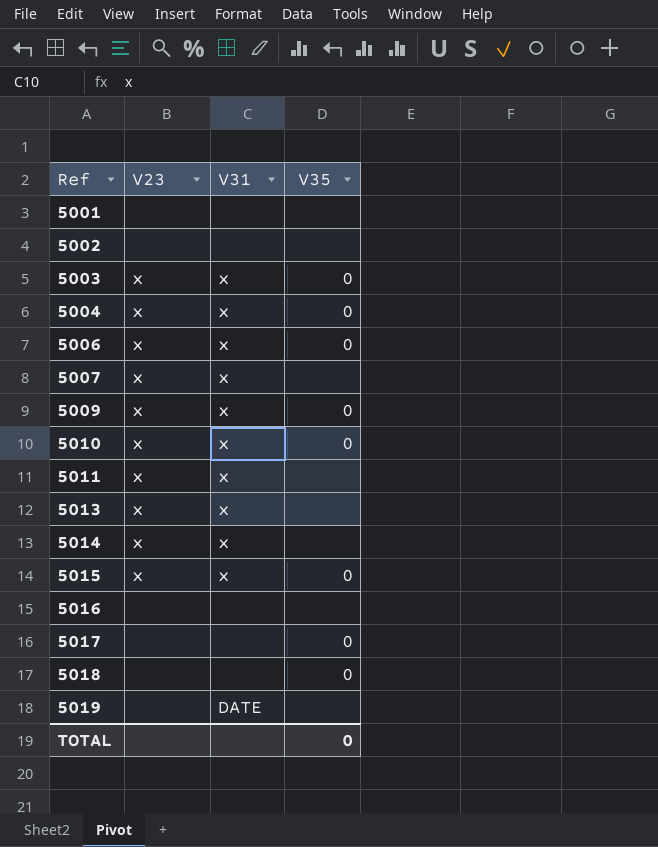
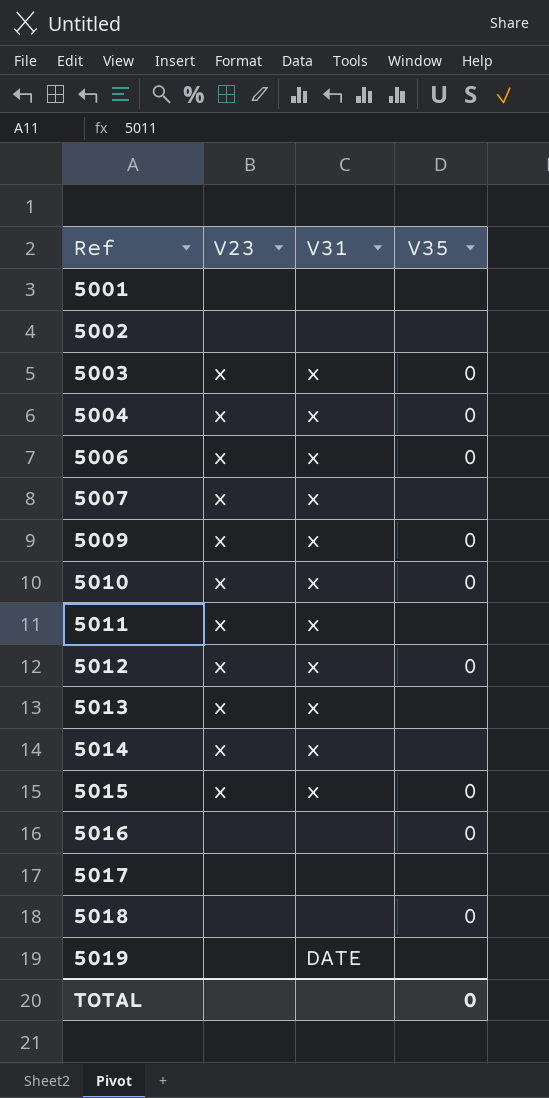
row 5012: none -> x | x | 0
5016 | V35: none -> 0
5017 | V35: 0 -> none

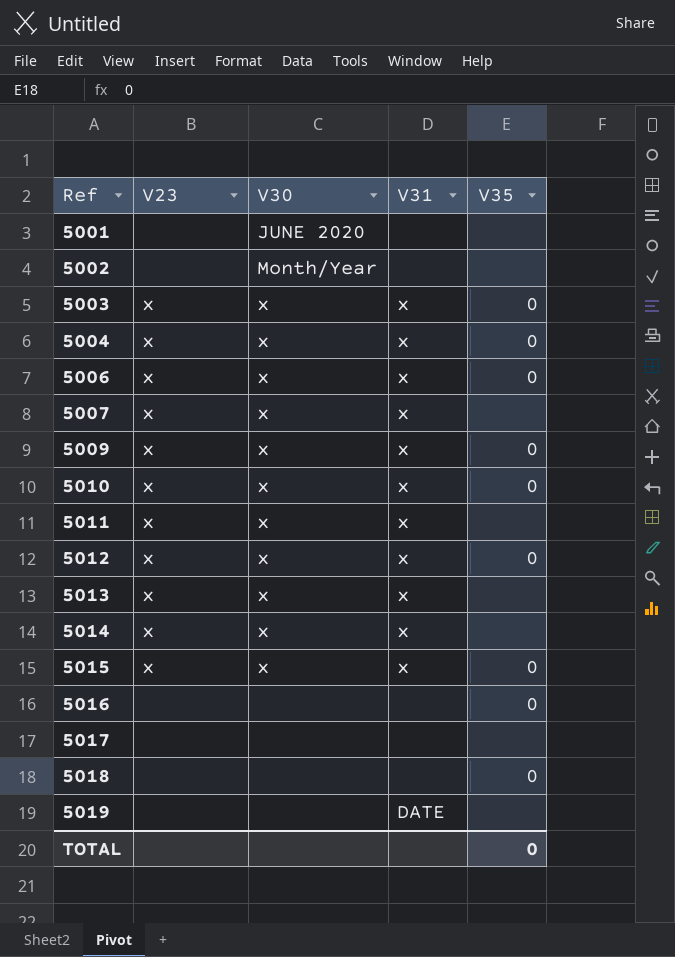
column V30 | position: none -> 3

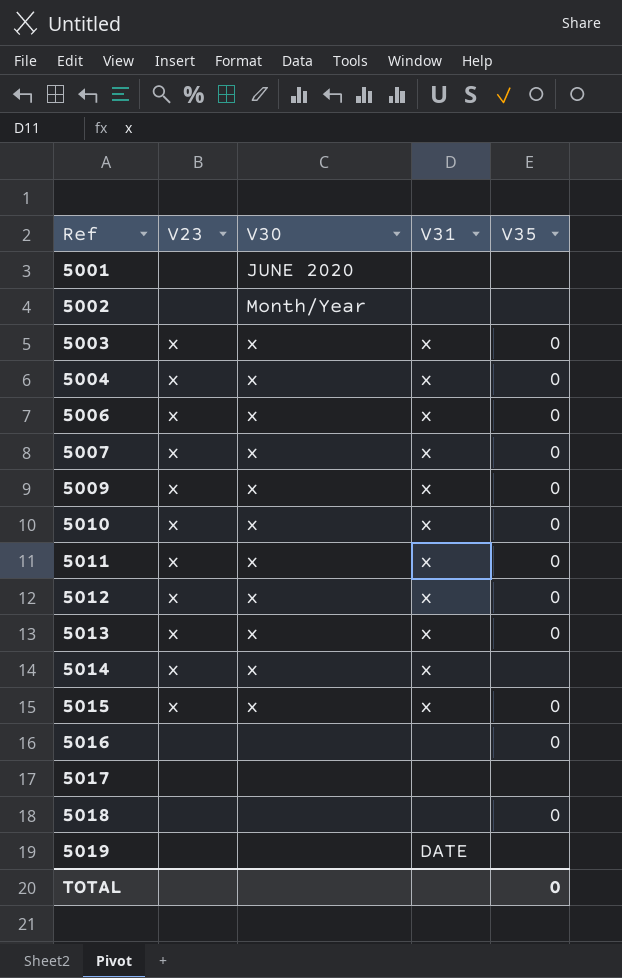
5007 | V35: none -> 0
5011 | V35: none -> 0
5013 | V35: none -> 0

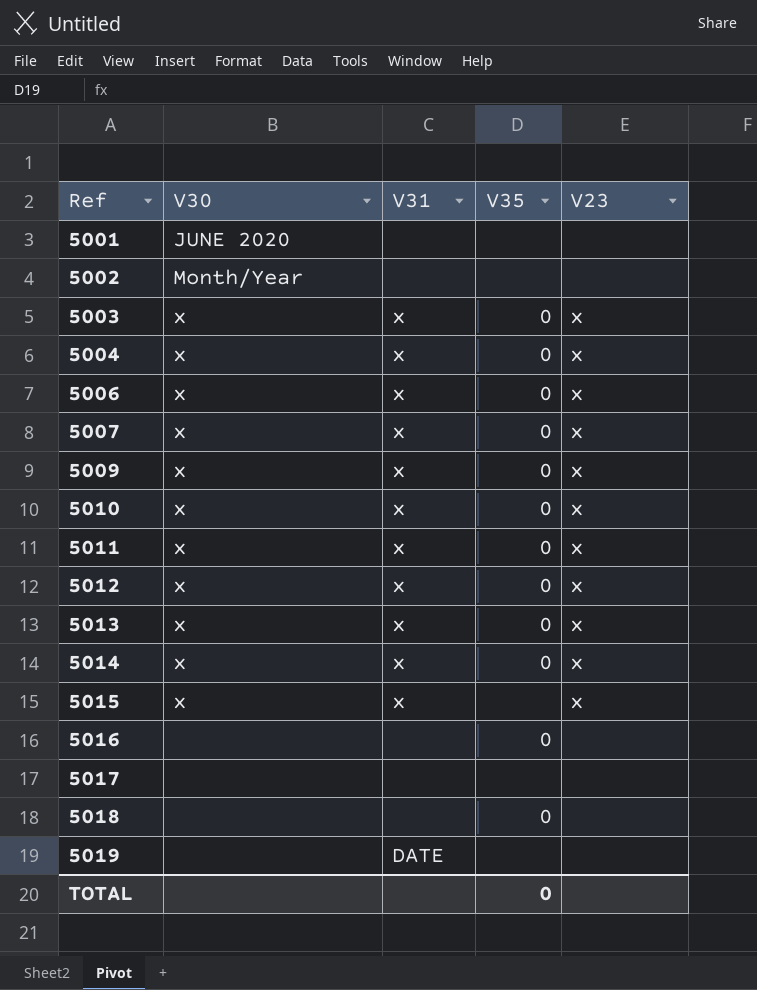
column V23 | position: 2 -> 5
5014 | V35: none -> 0
5015 | V35: 0 -> none

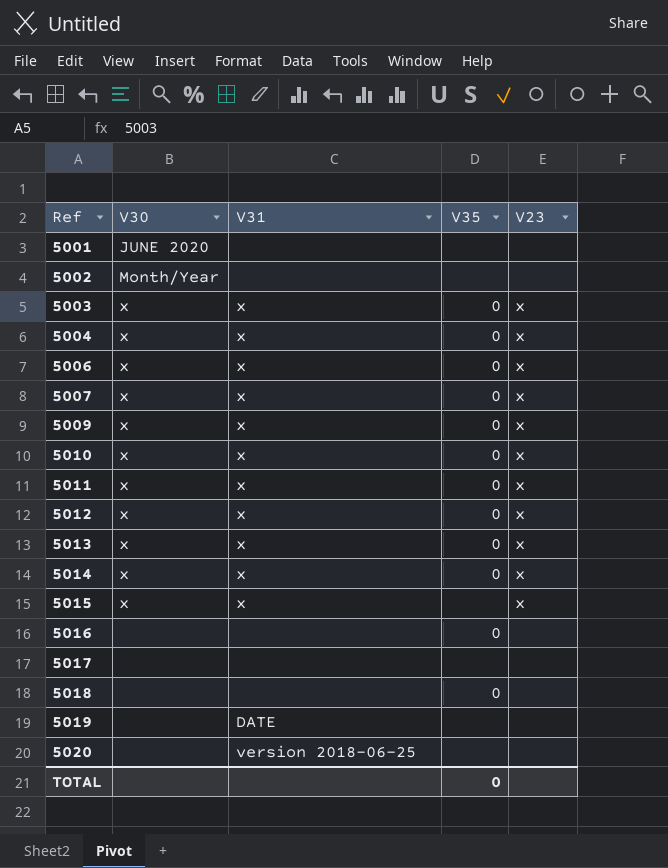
row 5020: none -> none | version 2018-06-25 | none | none

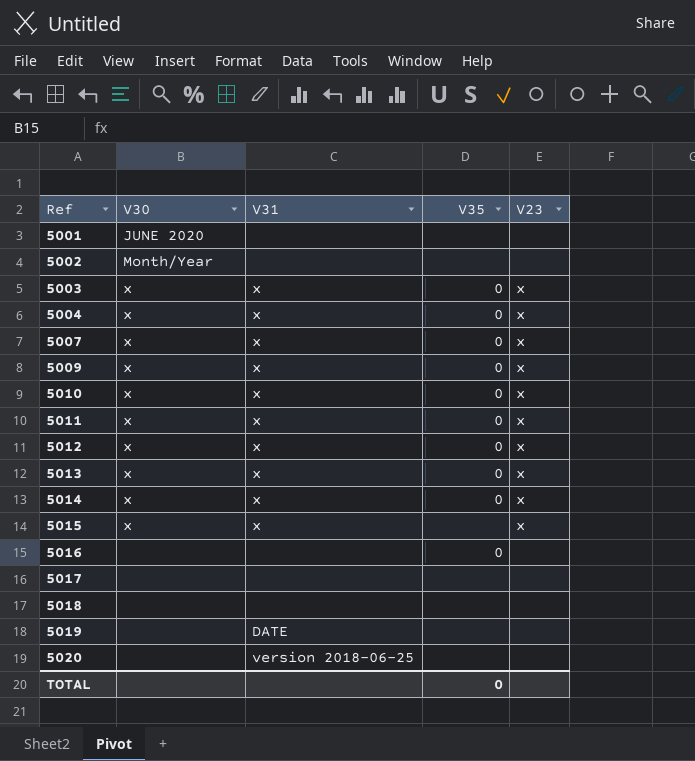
row 5006: x | x | 0 | x -> none
5018 | V35: 0 -> none

